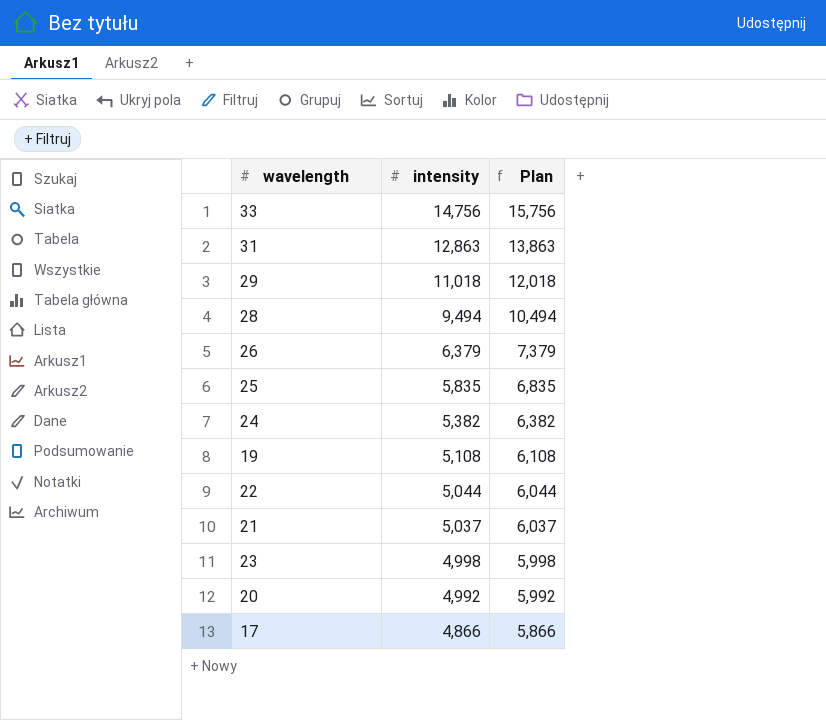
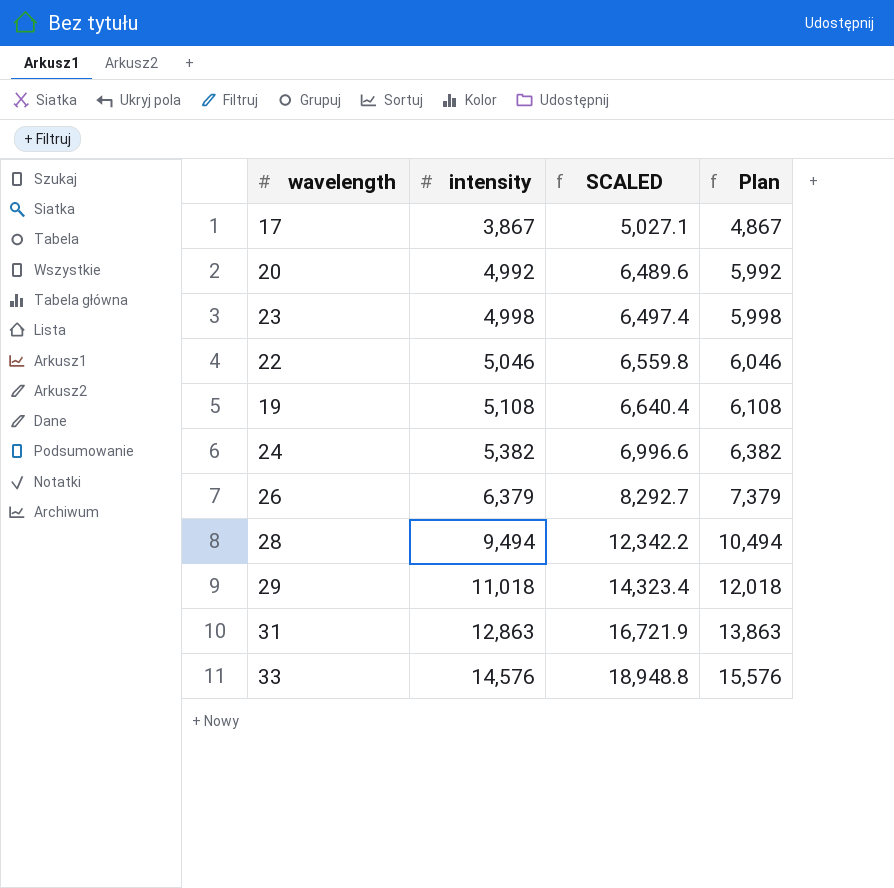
row order: intensity descending -> intensity ascending
column SCALED | formula: none -> [intensity] * 1.3
row 25: 5,835 | 6,835 -> none
row 21: 5,037 | 6,037 -> none
17 | intensity: 4,866 -> 3,867
17 | Plan: 5,866 -> 4,867
22 | intensity: 5,044 -> 5,046
22 | Plan: 6,044 -> 6,046
33 | intensity: 14,756 -> 14,576
33 | Plan: 15,756 -> 15,576

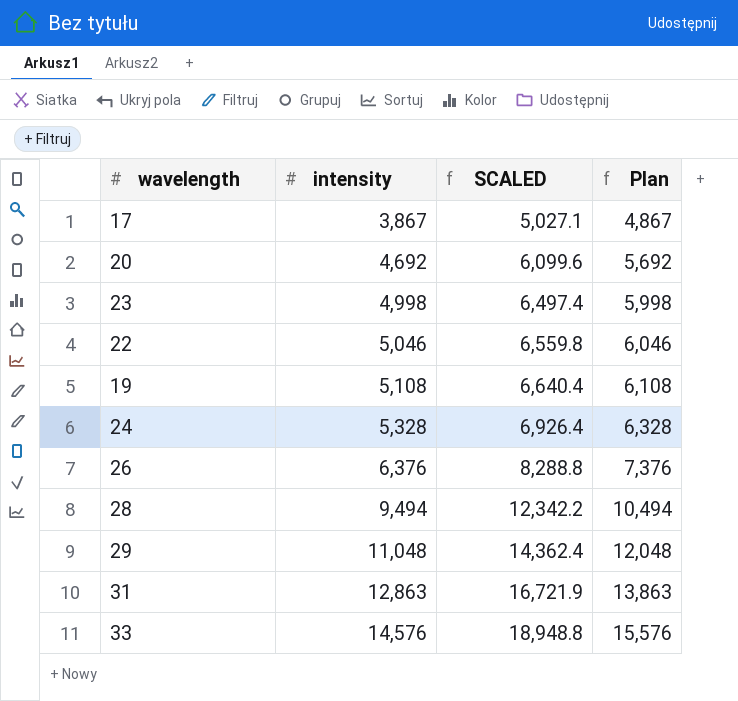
20 | intensity: 4,992 -> 4,692
20 | SCALED: 6,489.6 -> 6,099.6
20 | Plan: 5,992 -> 5,692
24 | intensity: 5,382 -> 5,328
24 | SCALED: 6,996.6 -> 6,926.4
24 | Plan: 6,382 -> 6,328
26 | intensity: 6,379 -> 6,376
26 | SCALED: 8,292.7 -> 8,288.8
26 | Plan: 7,379 -> 7,376
29 | intensity: 11,018 -> 11,048
29 | SCALED: 14,323.4 -> 14,362.4
29 | Plan: 12,018 -> 12,048

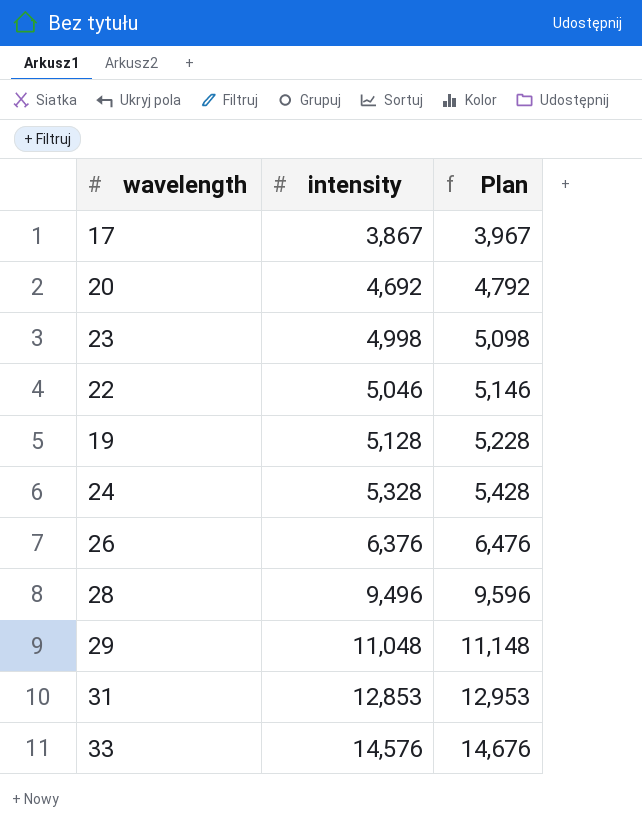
column SCALED | formula: [intensity] * 1.3 -> none
column Plan | formula: [intensity] + 1000 -> [intensity] + 100
19 | intensity: 5,108 -> 5,128
28 | intensity: 9,494 -> 9,496
31 | intensity: 12,863 -> 12,853

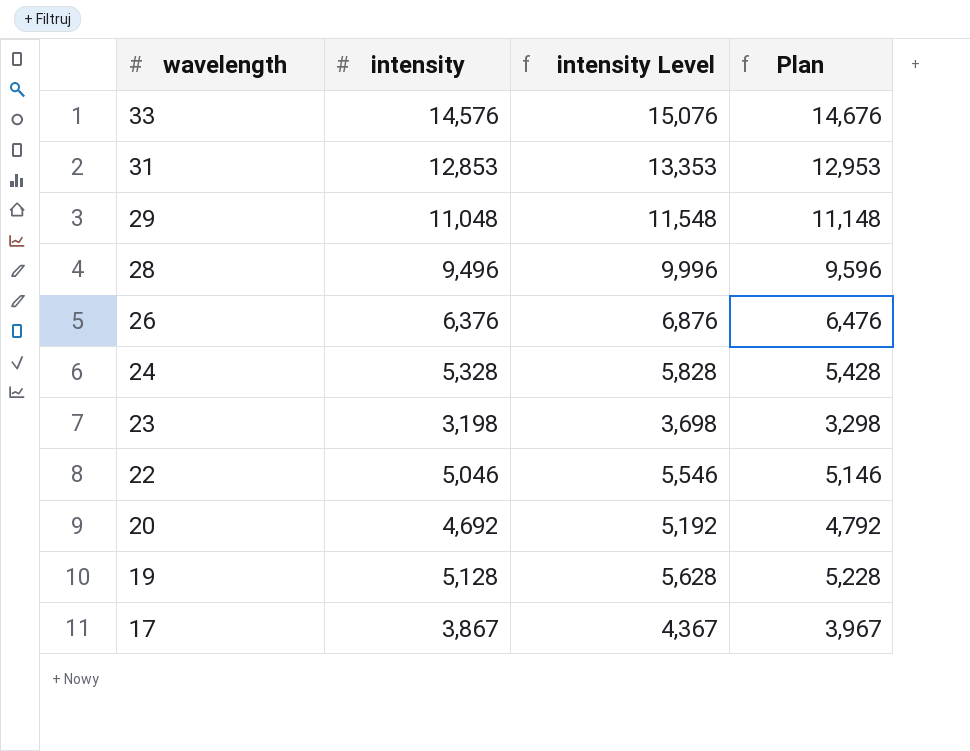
row order: intensity ascending -> wavelength descending
column intensity Level | formula: none -> [intensity] + 500
23 | intensity: 4,998 -> 3,198
23 | Plan: 5,098 -> 3,298

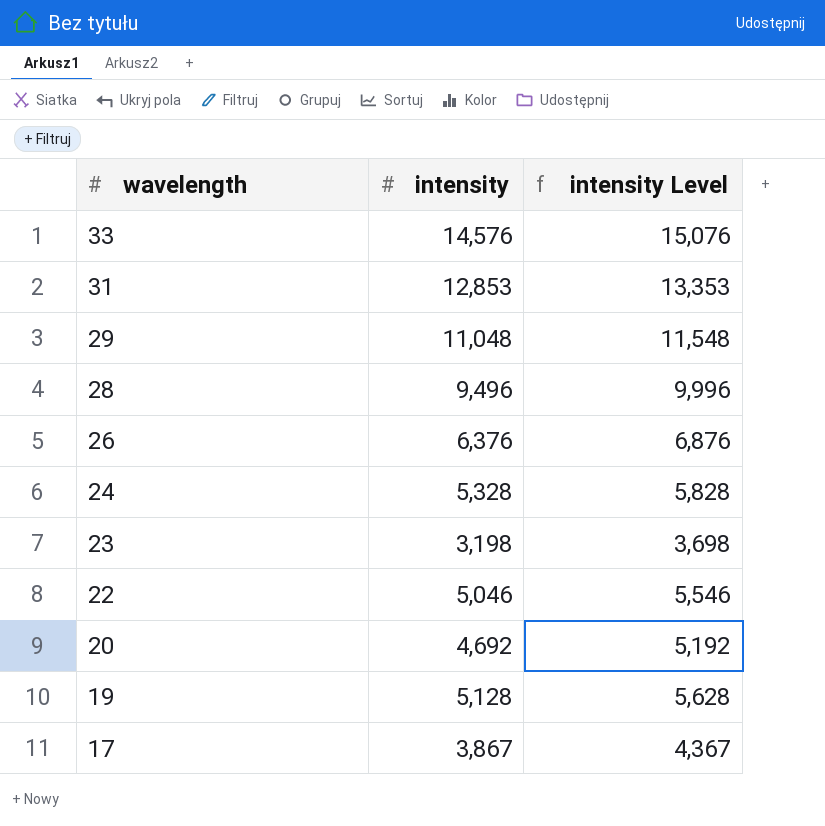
column Plan | formula: [intensity] + 100 -> none

